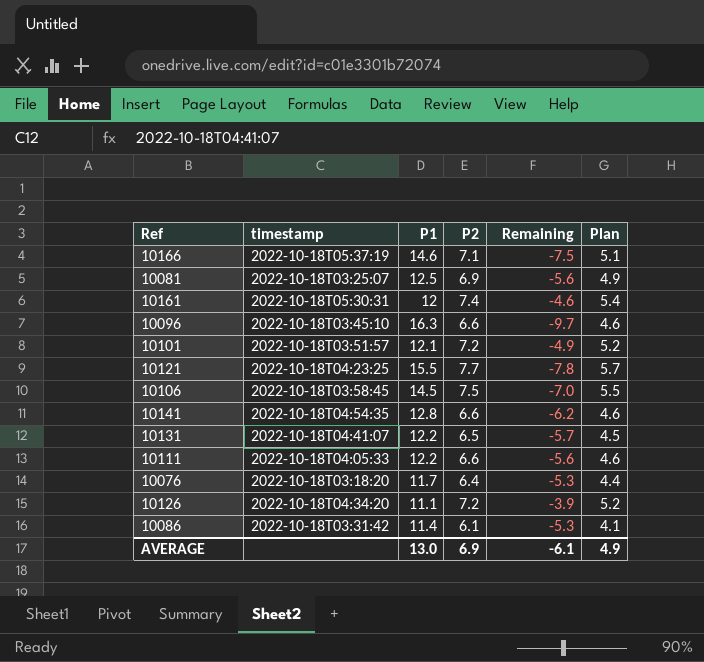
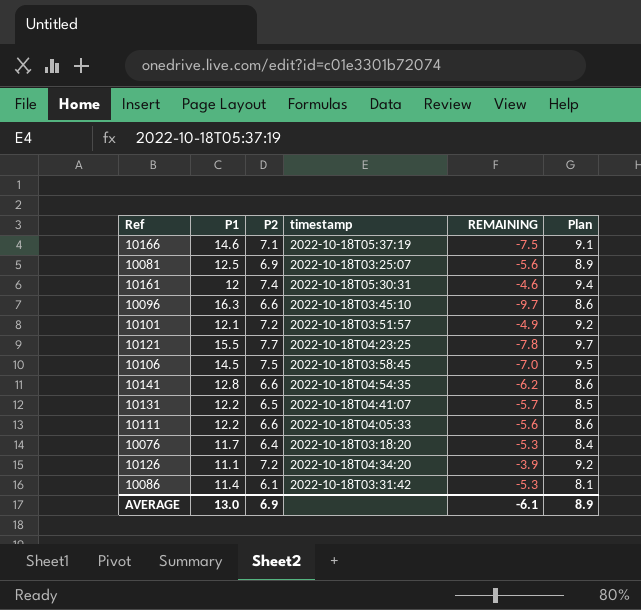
column timestamp | position: 2 -> 4
column name: Remaining -> REMAINING
column Plan | formula: [P2] - 2 -> [P2] + 2
AVERAGE | Plan: 4.9 -> 8.9

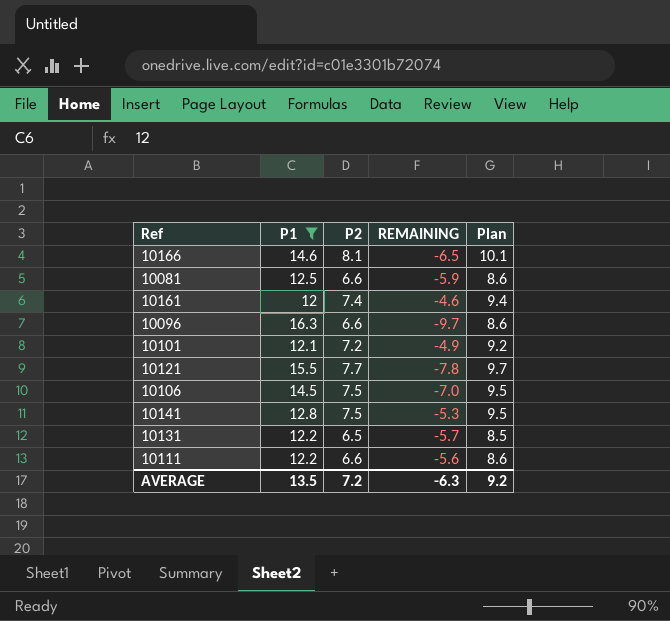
filter: none -> P1 >= 12
column timestamp | position: 4 -> none
10166 | P2: 7.1 -> 8.1
10166 | REMAINING: -7.5 -> -6.5
10166 | Plan: 9.1 -> 10.1
10081 | P2: 6.9 -> 6.6
10081 | REMAINING: -5.6 -> -5.9
10081 | Plan: 8.9 -> 8.6
10141 | P2: 6.6 -> 7.5
10141 | REMAINING: -6.2 -> -5.3
10141 | Plan: 8.6 -> 9.5
AVERAGE | P1: 13.0 -> 13.5
AVERAGE | P2: 6.9 -> 7.2
AVERAGE | REMAINING: -6.1 -> -6.3
AVERAGE | Plan: 8.9 -> 9.2

